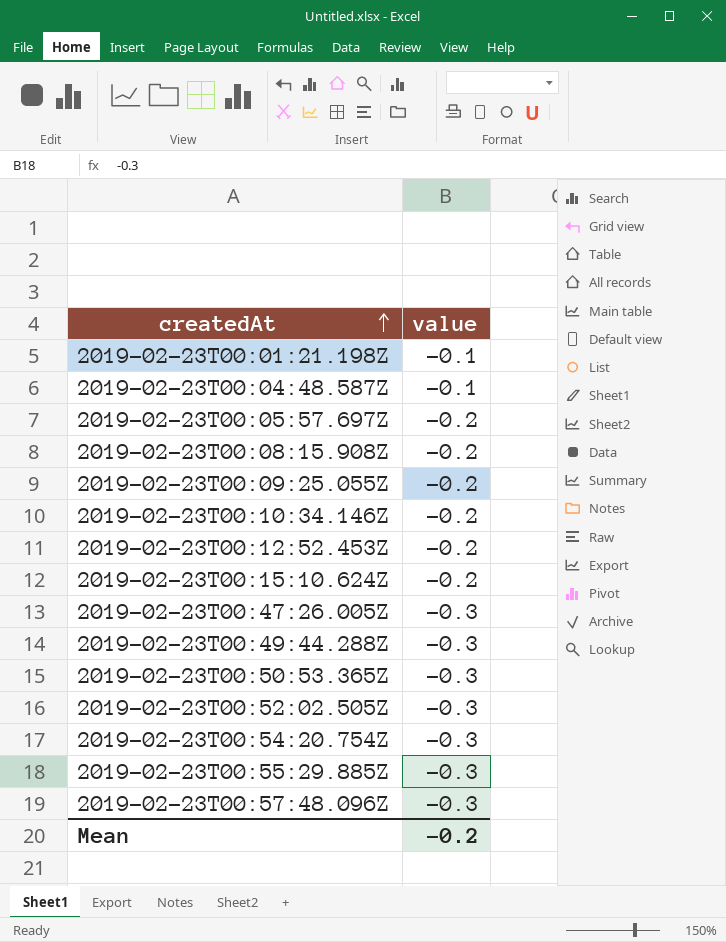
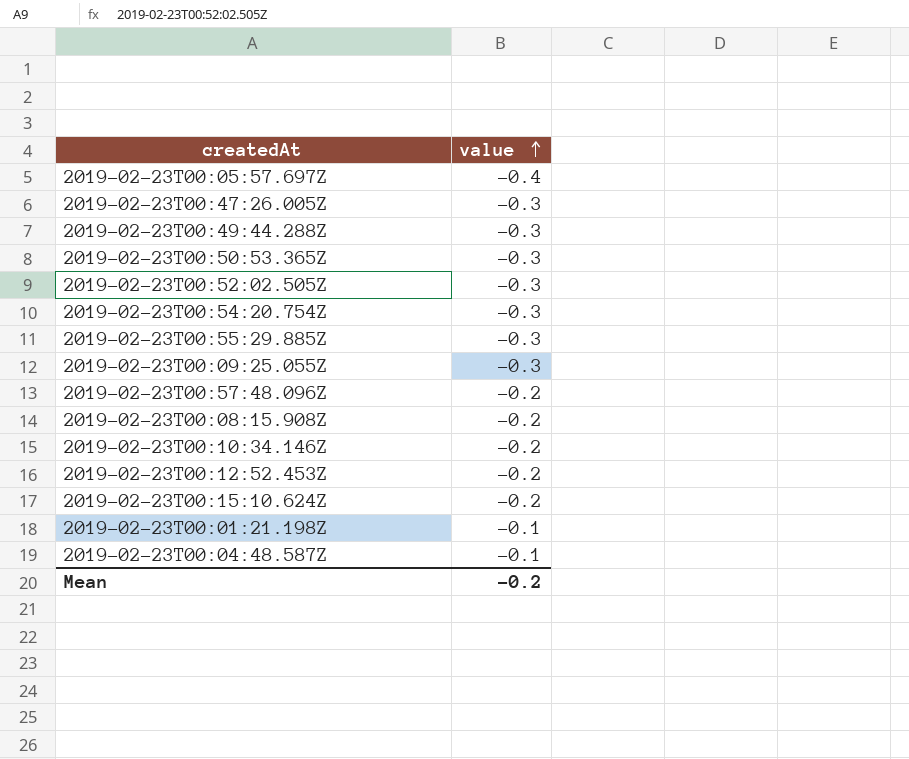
row order: createdAt ascending -> value ascending
2019-02-23T00:05:57.697Z | value: -0.2 -> -0.4
2019-02-23T00:09:25.055Z | value: -0.2 -> -0.3
2019-02-23T00:57:48.096Z | value: -0.3 -> -0.2

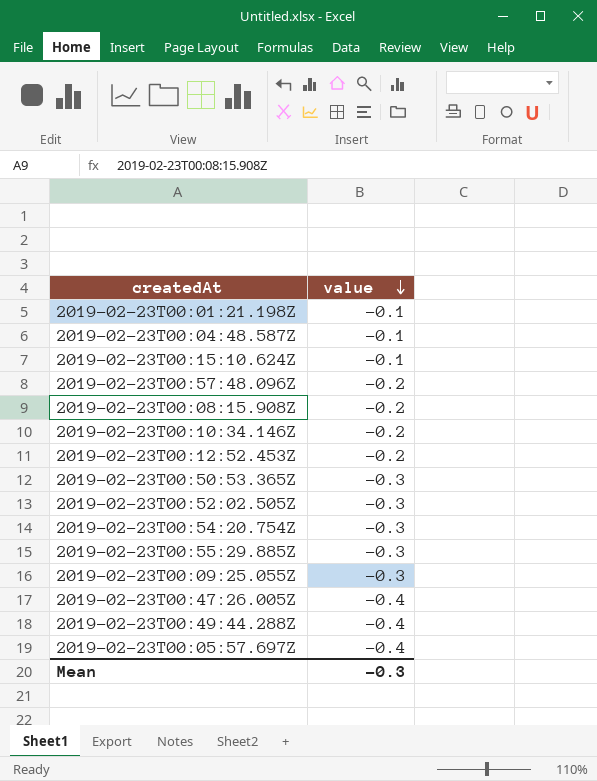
row order: value ascending -> value descending
2019-02-23T00:15:10.624Z | value: -0.2 -> -0.1
2019-02-23T00:47:26.005Z | value: -0.3 -> -0.4
2019-02-23T00:49:44.288Z | value: -0.3 -> -0.4
Mean | value: -0.2 -> -0.3

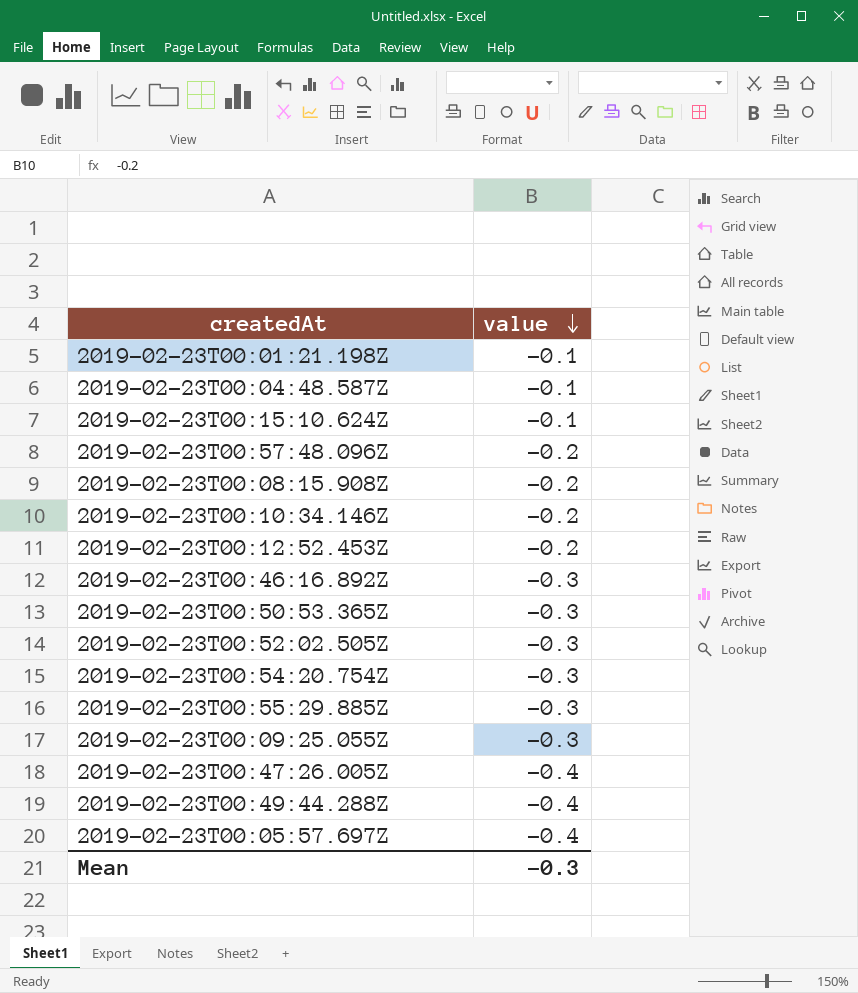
row 2019-02-23T00:46:16.892Z: none -> -0.3

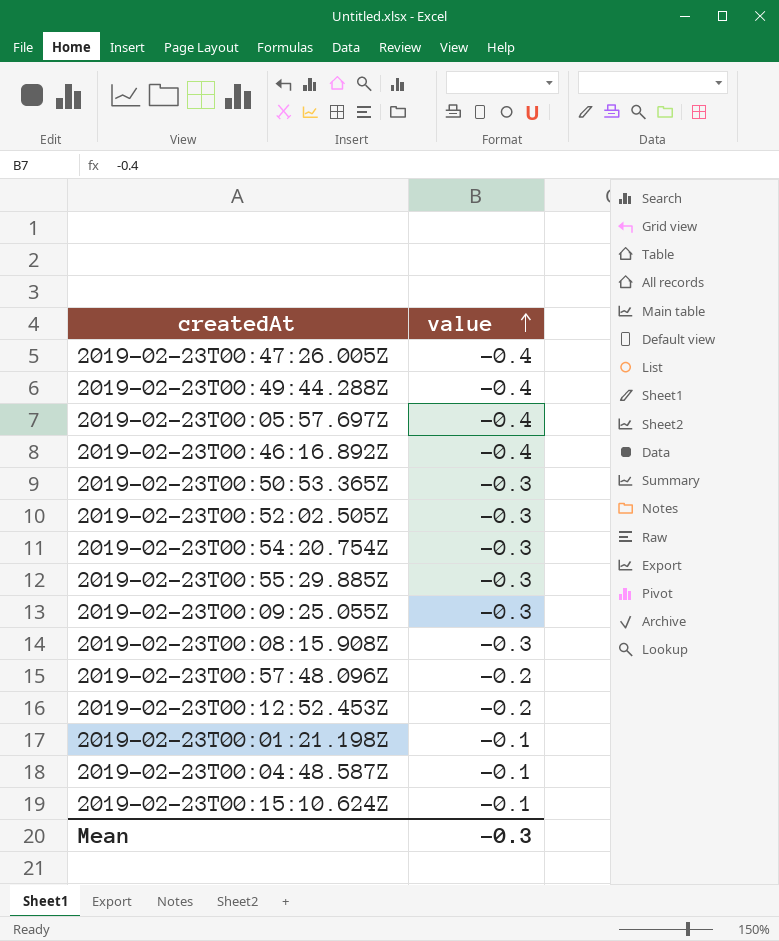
row order: value descending -> value ascending
row 2019-02-23T00:10:34.146Z: -0.2 -> none
2019-02-23T00:46:16.892Z | value: -0.3 -> -0.4
2019-02-23T00:08:15.908Z | value: -0.2 -> -0.3

